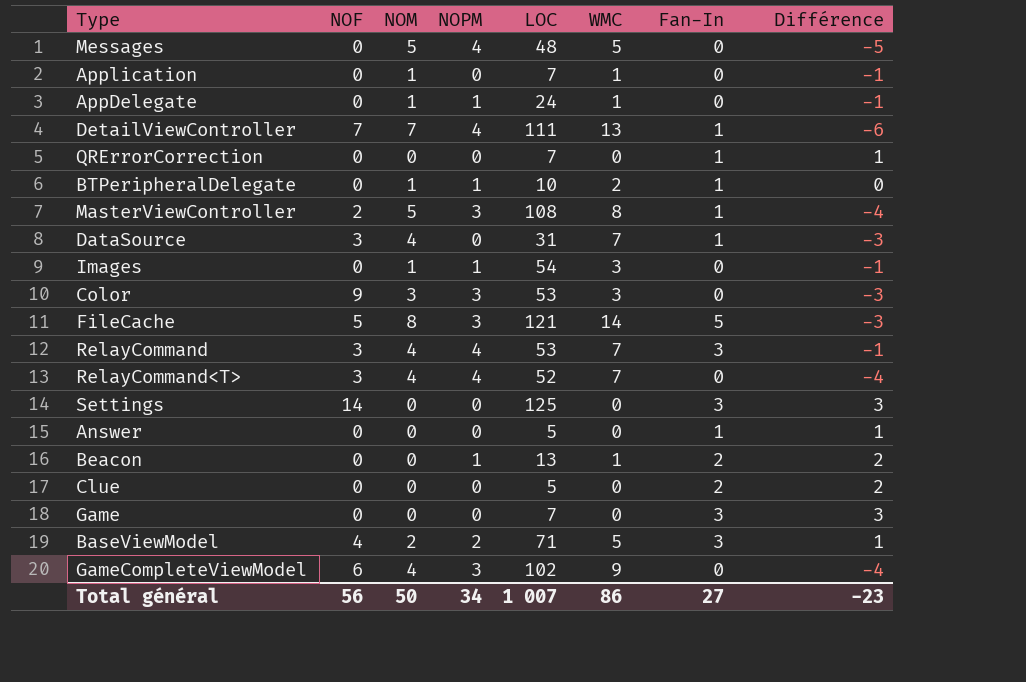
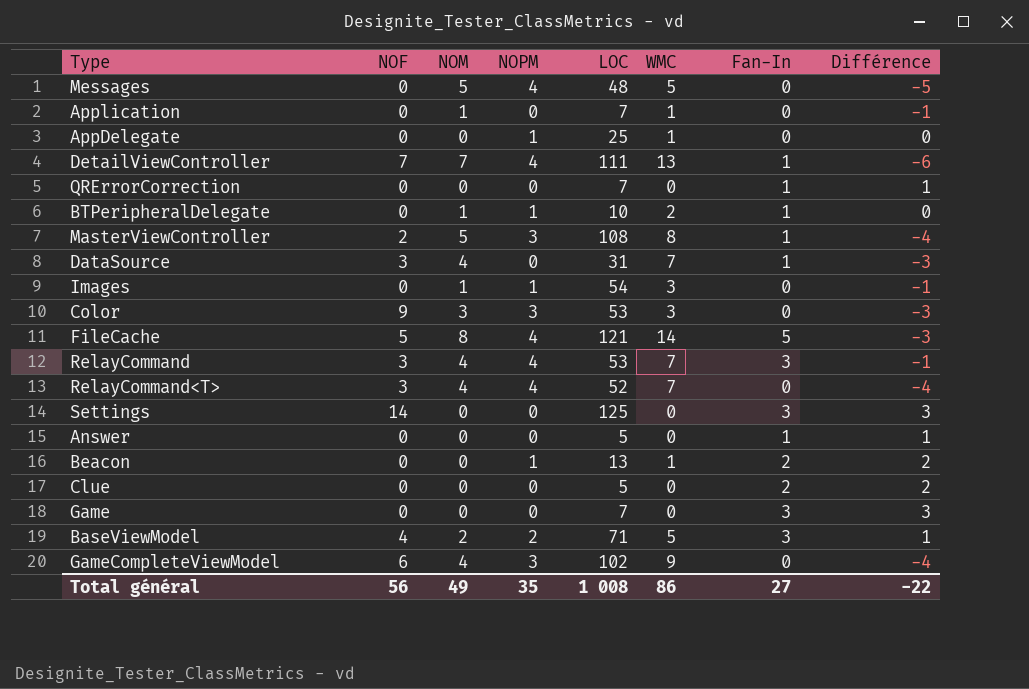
AppDelegate | NOM: 1 -> 0
AppDelegate | LOC: 24 -> 25
AppDelegate | Différence: -1 -> 0
FileCache | NOPM: 3 -> 4
Total général | NOM: 50 -> 49
Total général | NOPM: 34 -> 35
Total général | LOC: 1 007 -> 1 008
Total général | Différence: -23 -> -22

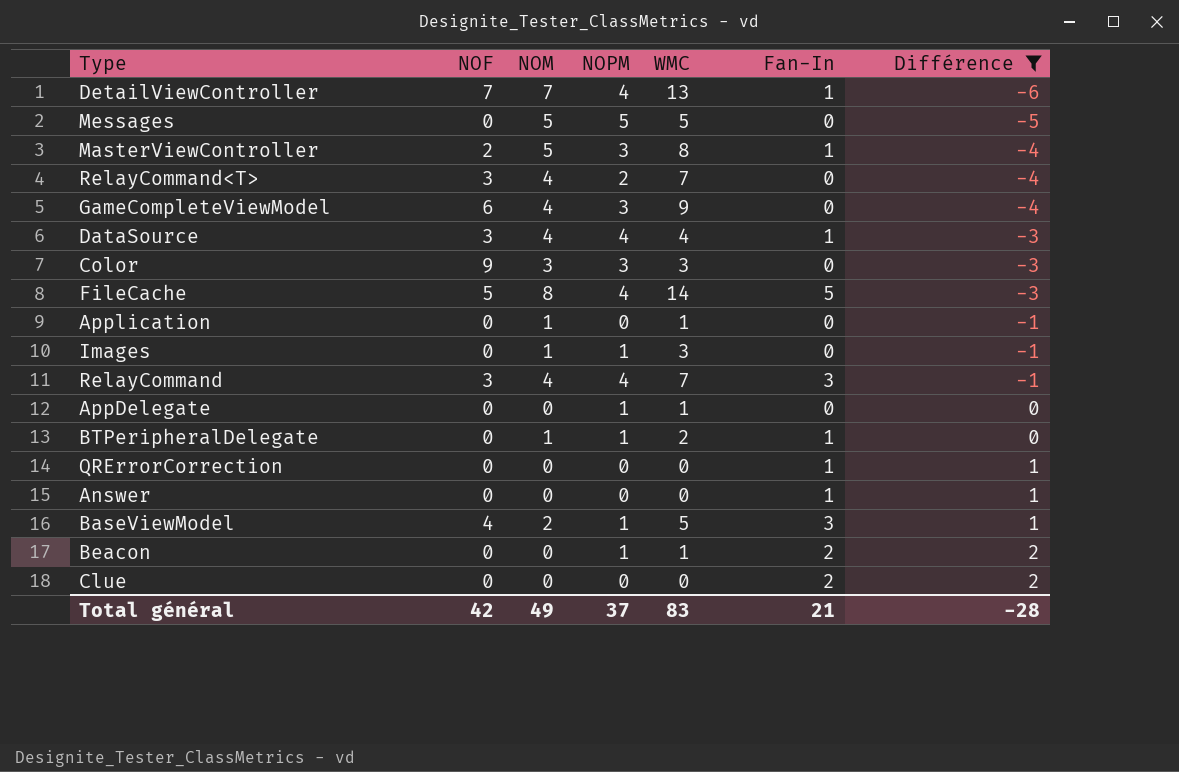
filter: none -> Différence != 3
row order: none -> Différence ascending
column LOC | position: 5 -> none
Messages | NOPM: 4 -> 5
RelayCommand<T> | NOPM: 4 -> 2
DataSource | NOPM: 0 -> 4
DataSource | WMC: 7 -> 4
BaseViewModel | NOPM: 2 -> 1
Total général | NOF: 56 -> 42
Total général | NOPM: 35 -> 37
Total général | WMC: 86 -> 83
Total général | Fan-In: 27 -> 21
Total général | Différence: -22 -> -28

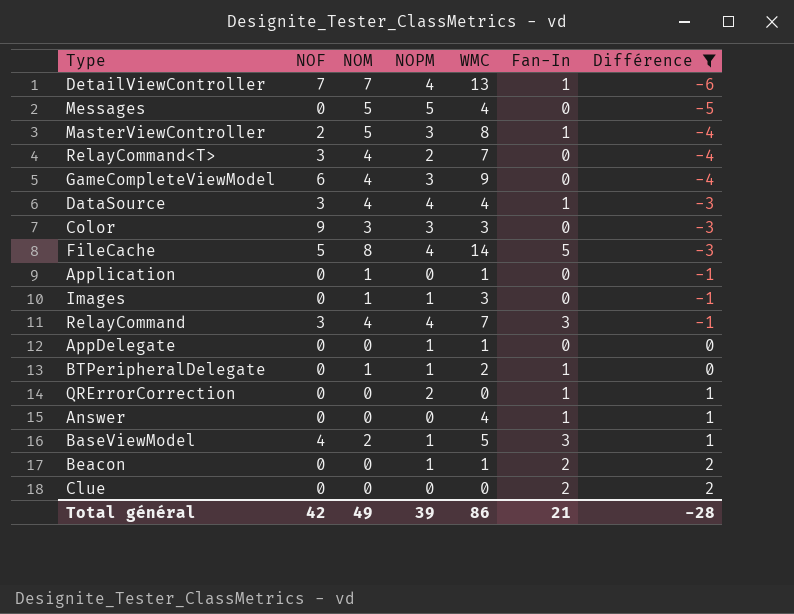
Messages | WMC: 5 -> 4
QRErrorCorrection | NOPM: 0 -> 2
Answer | WMC: 0 -> 4
Total général | NOPM: 37 -> 39
Total général | WMC: 83 -> 86

